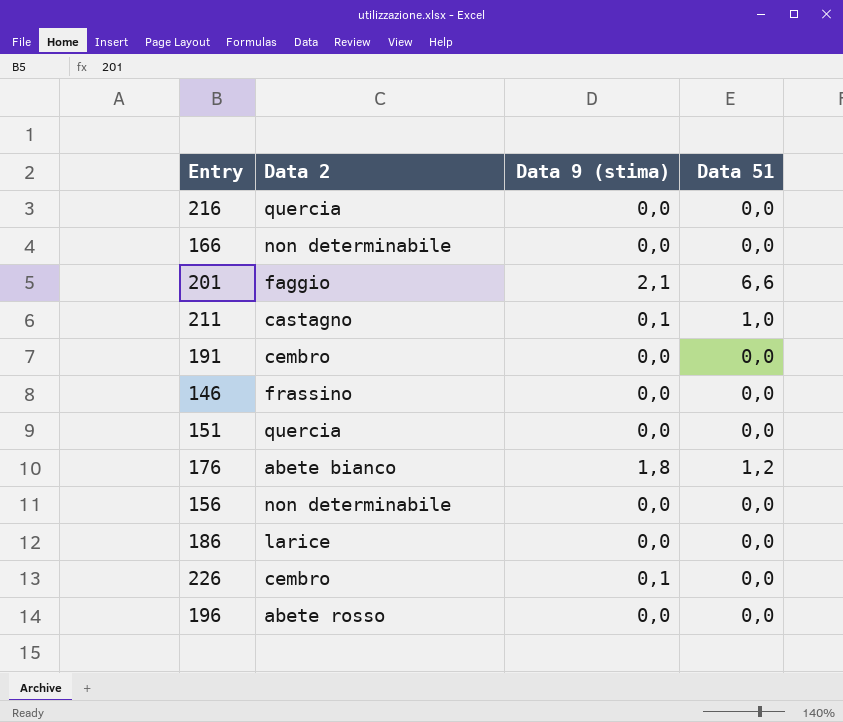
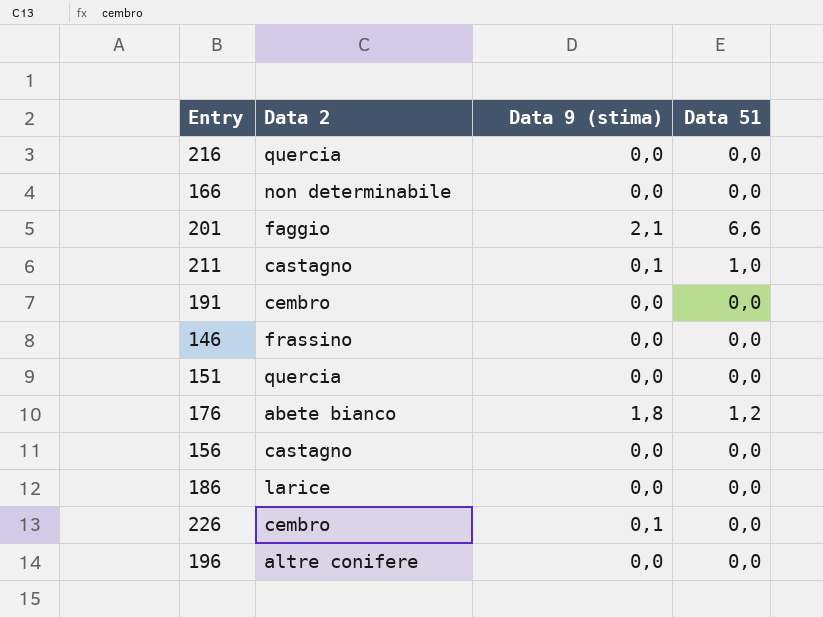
156 | Data 2: non determinabile -> castagno
196 | Data 2: abete rosso -> altre conifere

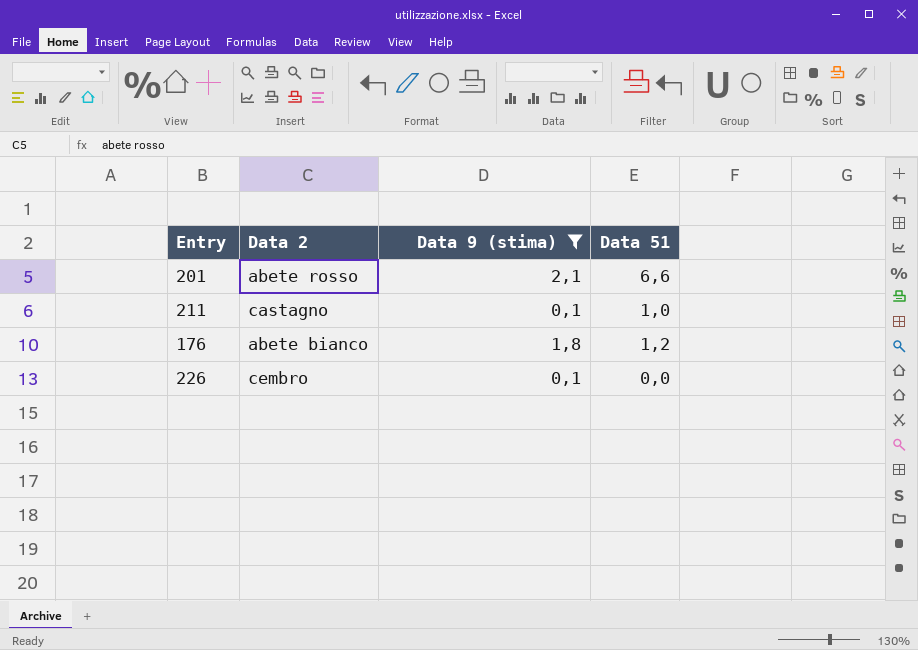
filter: none -> Data 9 (stima) != 0,0
201 | Data 2: faggio -> abete rosso

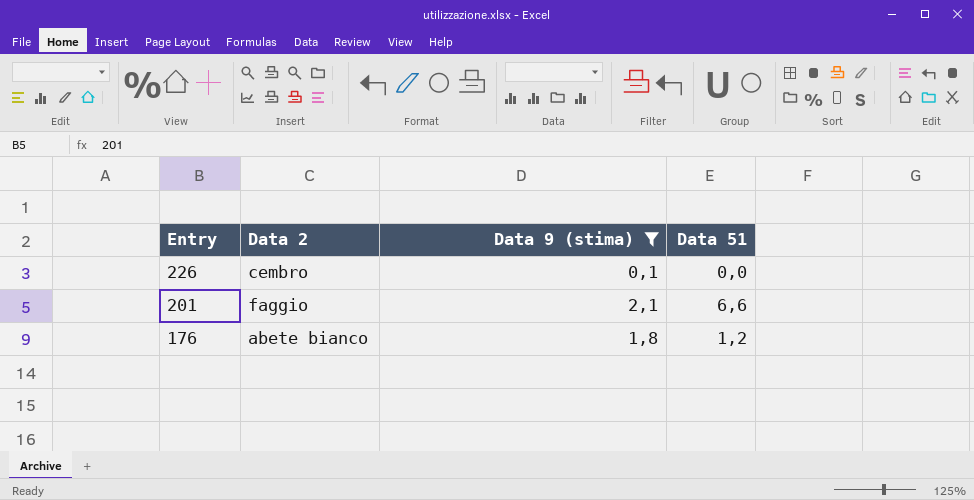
row order: none -> Entry descending
row 211: castagno | 0,1 | 1,0 -> none
201 | Data 2: abete rosso -> faggio

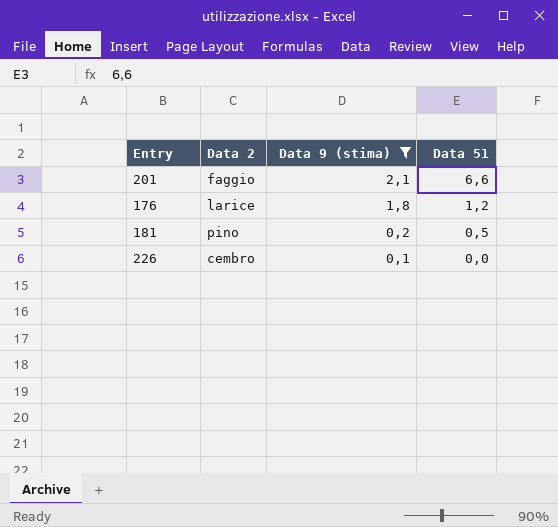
row order: Entry descending -> Data 9 (stima) descending
176 | Data 2: abete bianco -> larice
row 181: none -> pino | 0,2 | 0,5

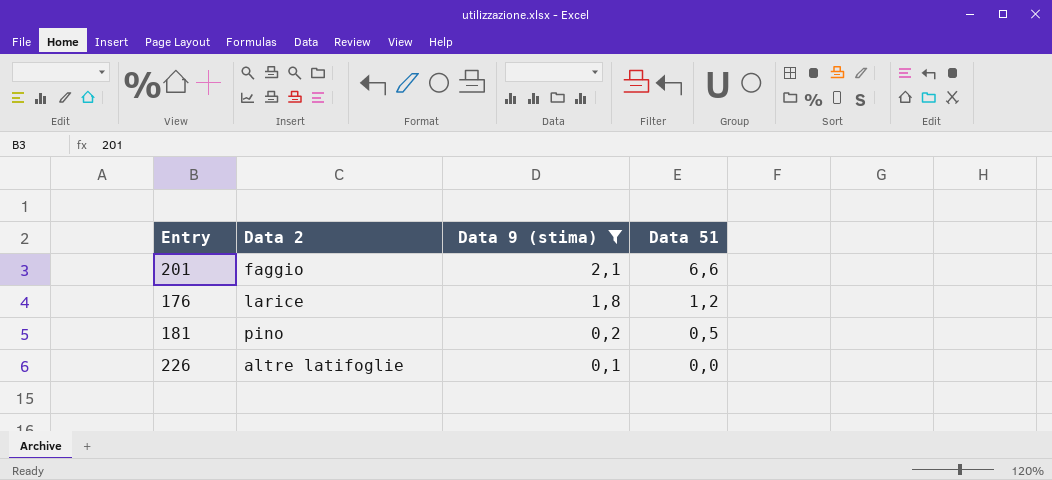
226 | Data 2: cembro -> altre latifoglie

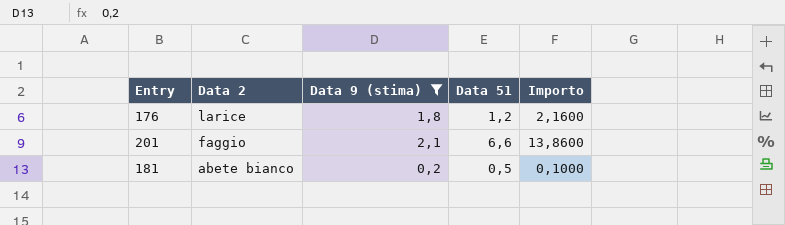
row order: Data 9 (stima) descending -> Data 2 descending
column Importo | formula: none -> [Data 9 (stima)] * [Data 51]
row 226: altre latifoglie | 0,1 | 0,0 -> none
181 | Data 2: pino -> abete bianco

